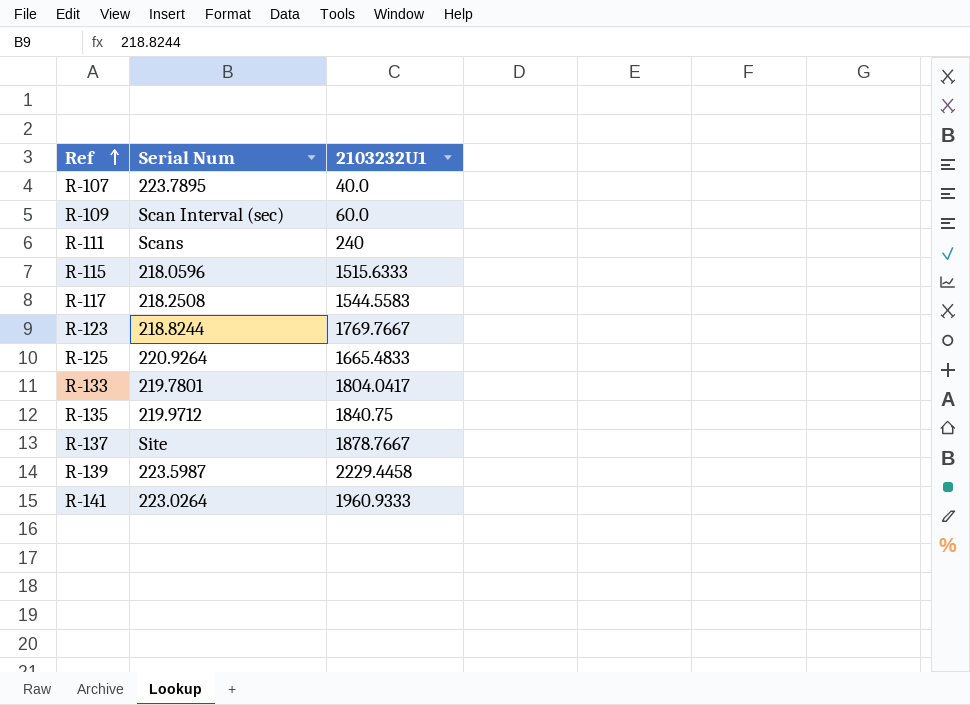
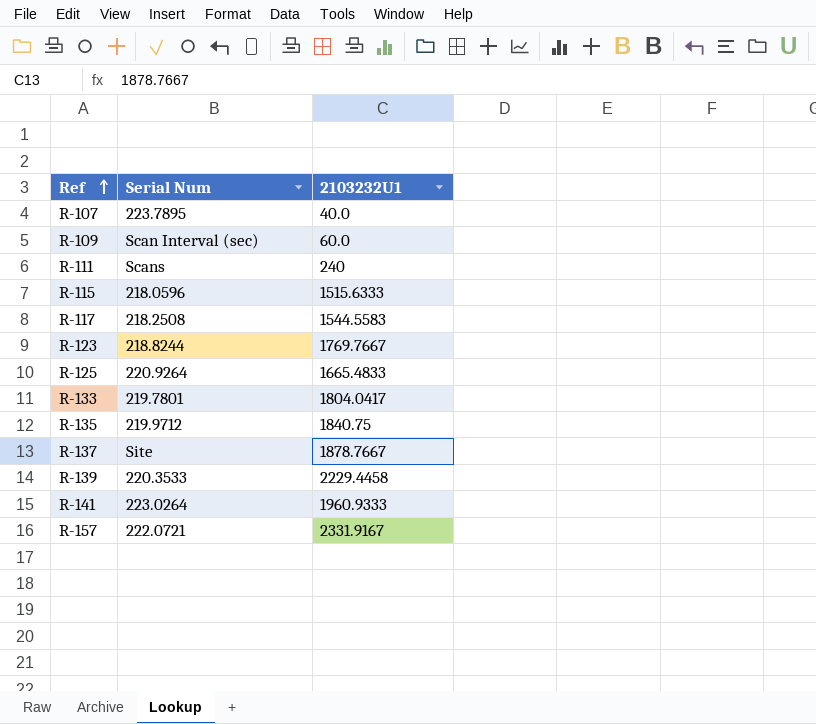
R-139 | Serial Num: 223.5987 -> 220.3533
row R-157: none -> 222.0721 | 2331.9167

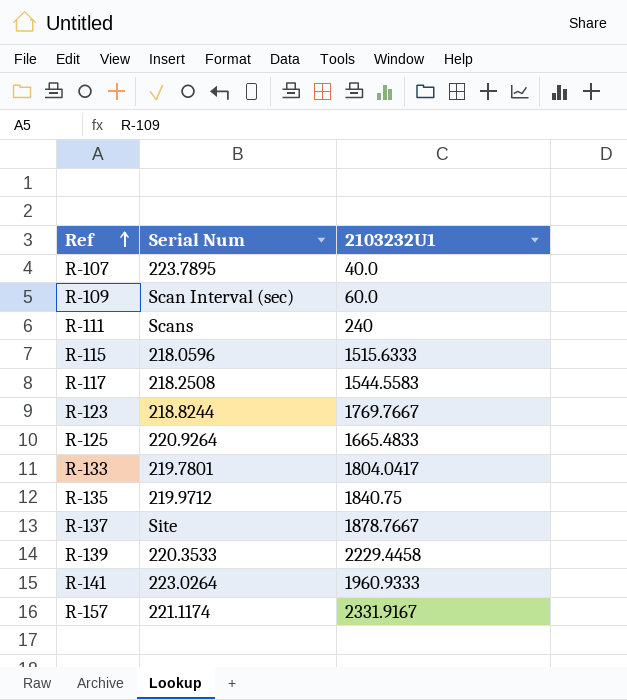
R-157 | Serial Num: 222.0721 -> 221.1174

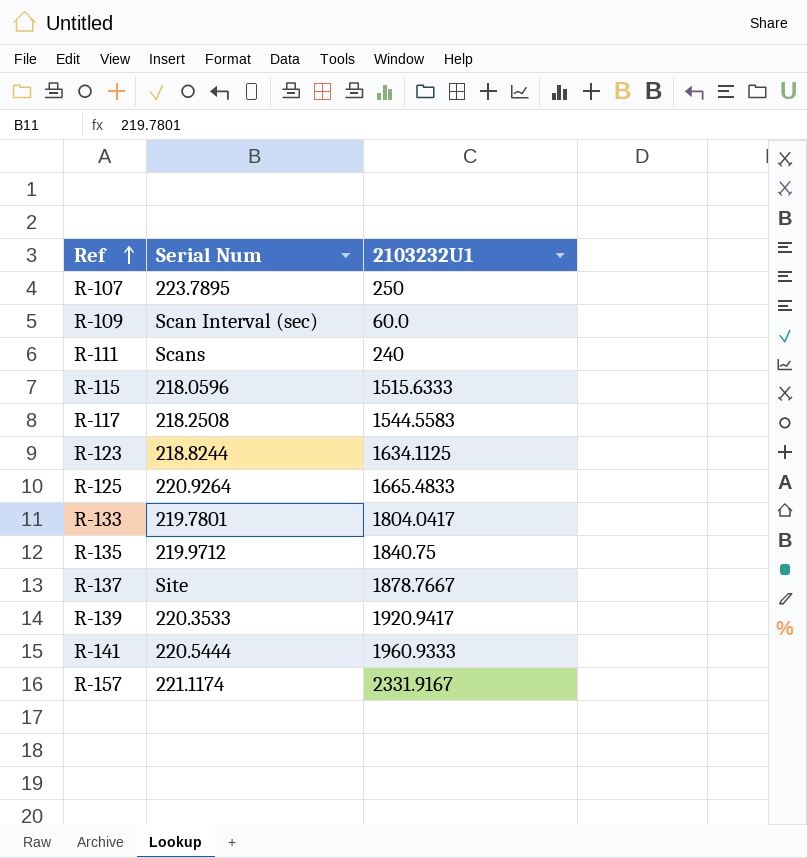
R-107 | 2103232U1: 40.0 -> 250
R-123 | 2103232U1: 1769.7667 -> 1634.1125
R-139 | 2103232U1: 2229.4458 -> 1920.9417
R-141 | Serial Num: 223.0264 -> 220.5444

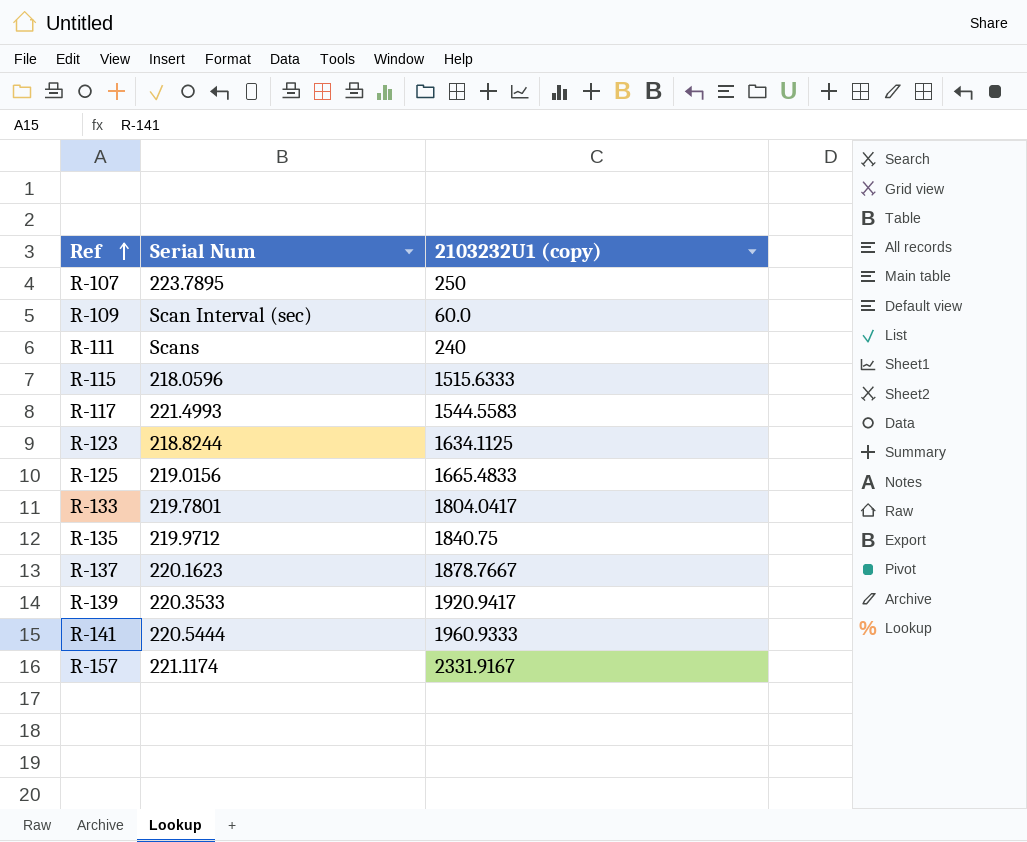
column name: 2103232U1 -> 2103232U1 (copy)
R-117 | Serial Num: 218.2508 -> 221.4993
R-125 | Serial Num: 220.9264 -> 219.0156
R-137 | Serial Num: Site -> 220.1623

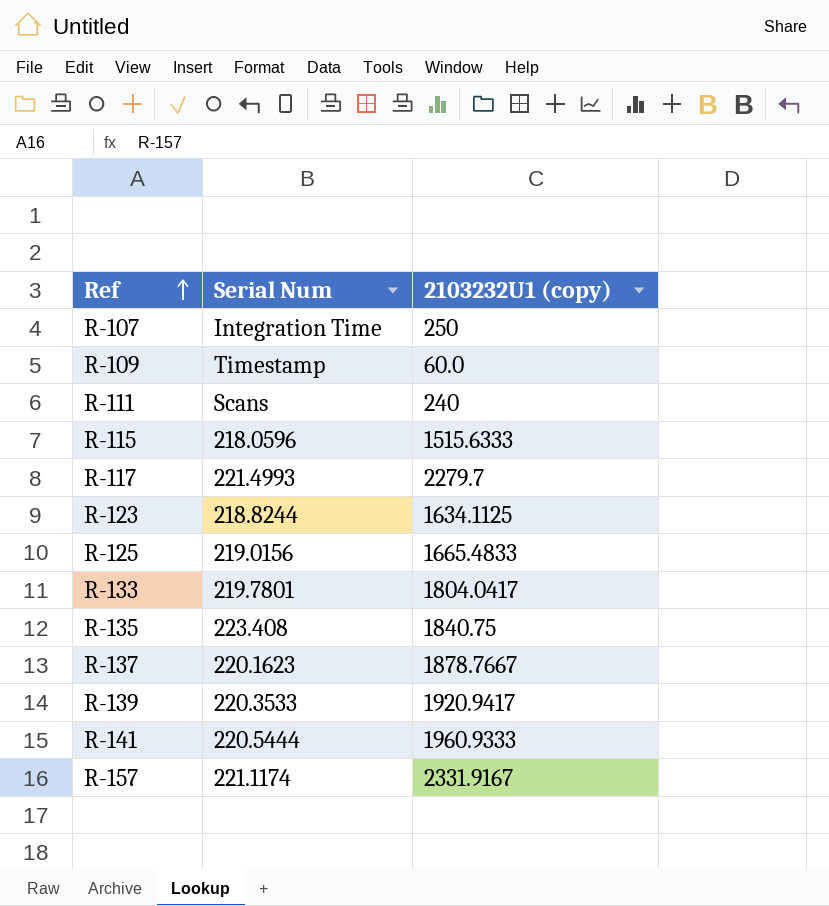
R-107 | Serial Num: 223.7895 -> Integration Time
R-109 | Serial Num: Scan Interval (sec) -> Timestamp
R-117 | 2103232U1 (copy): 1544.5583 -> 2279.7
R-135 | Serial Num: 219.9712 -> 223.408

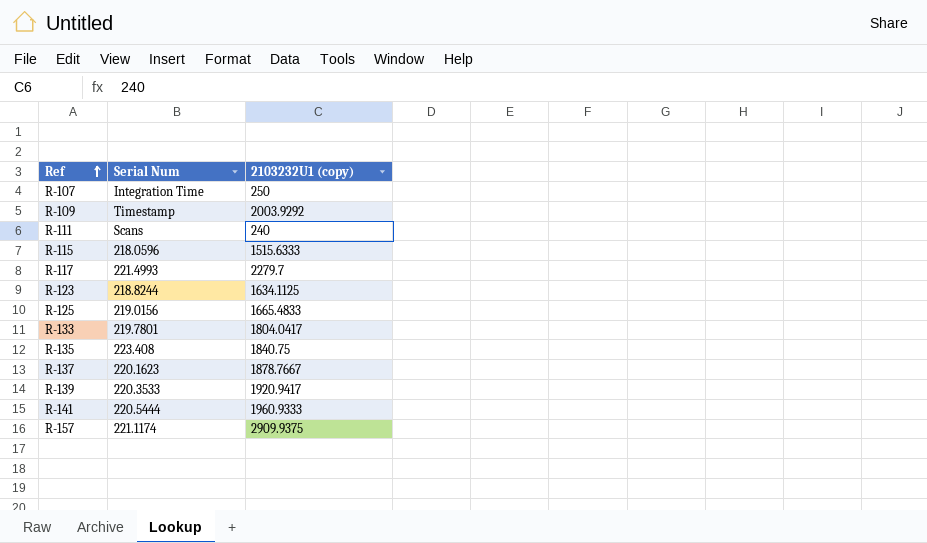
R-109 | 2103232U1 (copy): 60.0 -> 2003.9292
R-157 | 2103232U1 (copy): 2331.9167 -> 2909.9375

